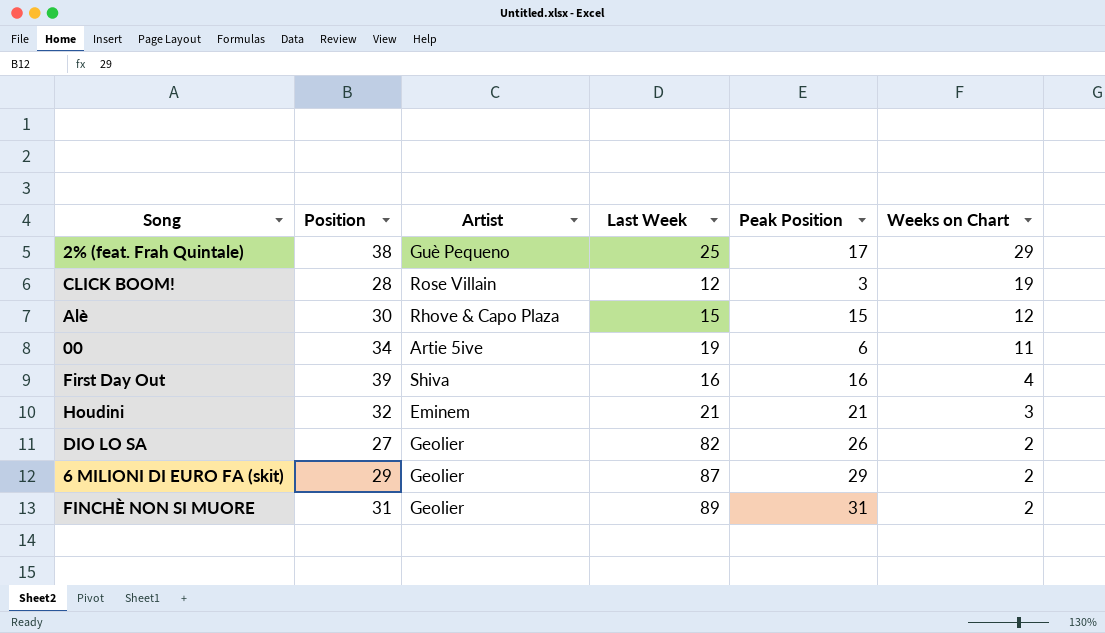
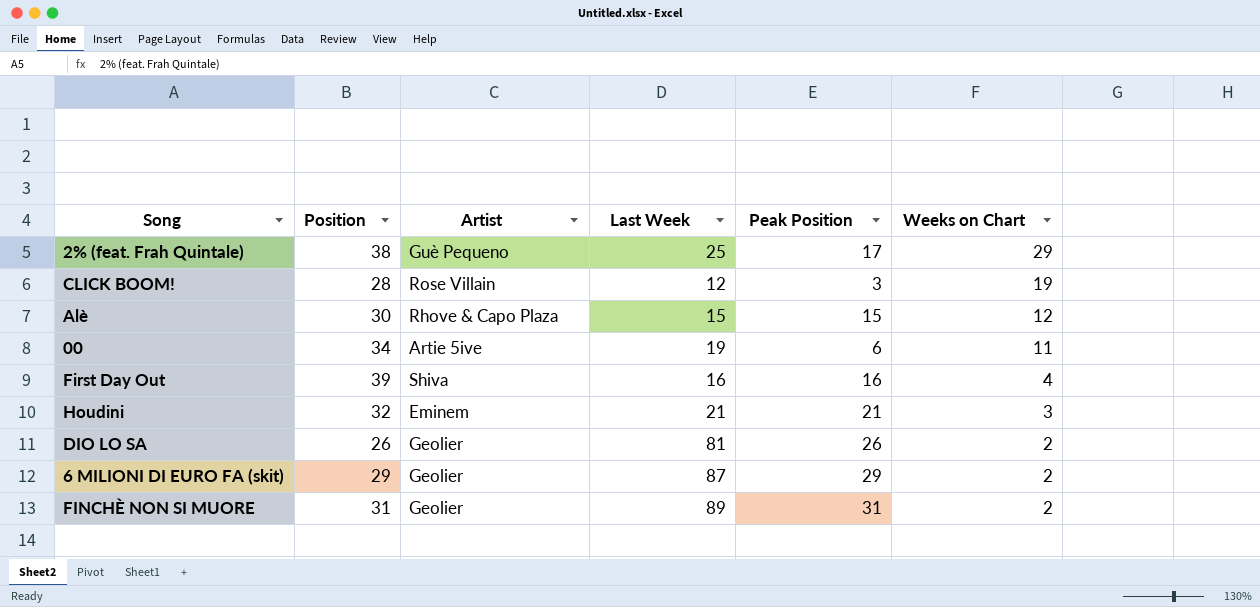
DIO LO SA | Position: 27 -> 26
DIO LO SA | Last Week: 82 -> 81

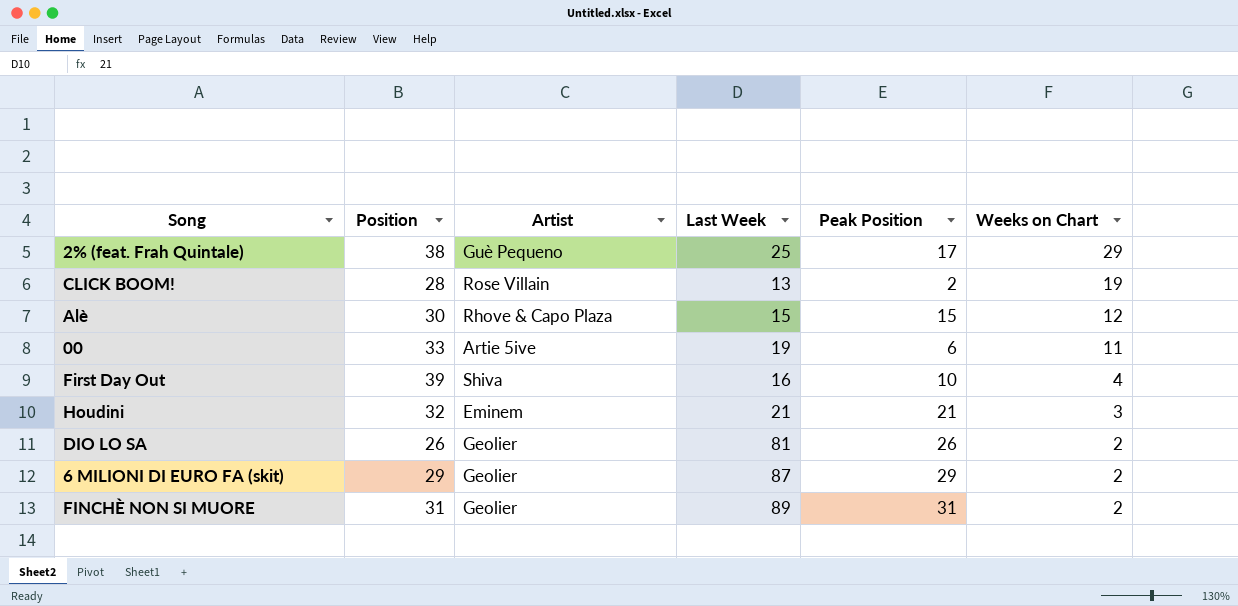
CLICK BOOM! | Last Week: 12 -> 13
CLICK BOOM! | Peak Position: 3 -> 2
00 | Position: 34 -> 33
First Day Out | Peak Position: 16 -> 10

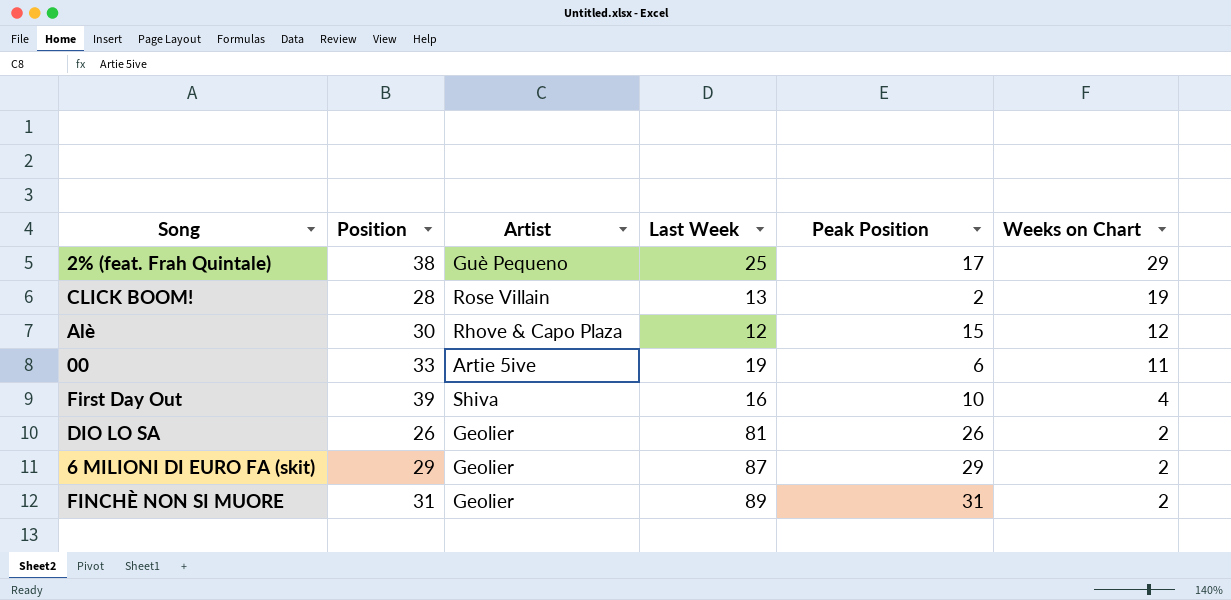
row Houdini: 32 | Eminem | 21 | 21 | 3 -> none
Alè | Last Week: 15 -> 12

